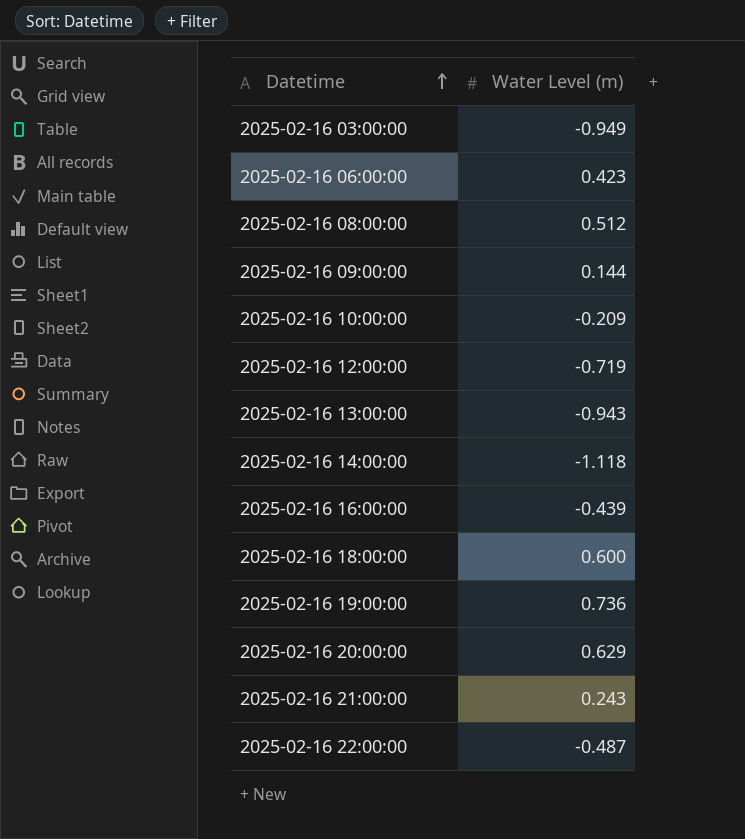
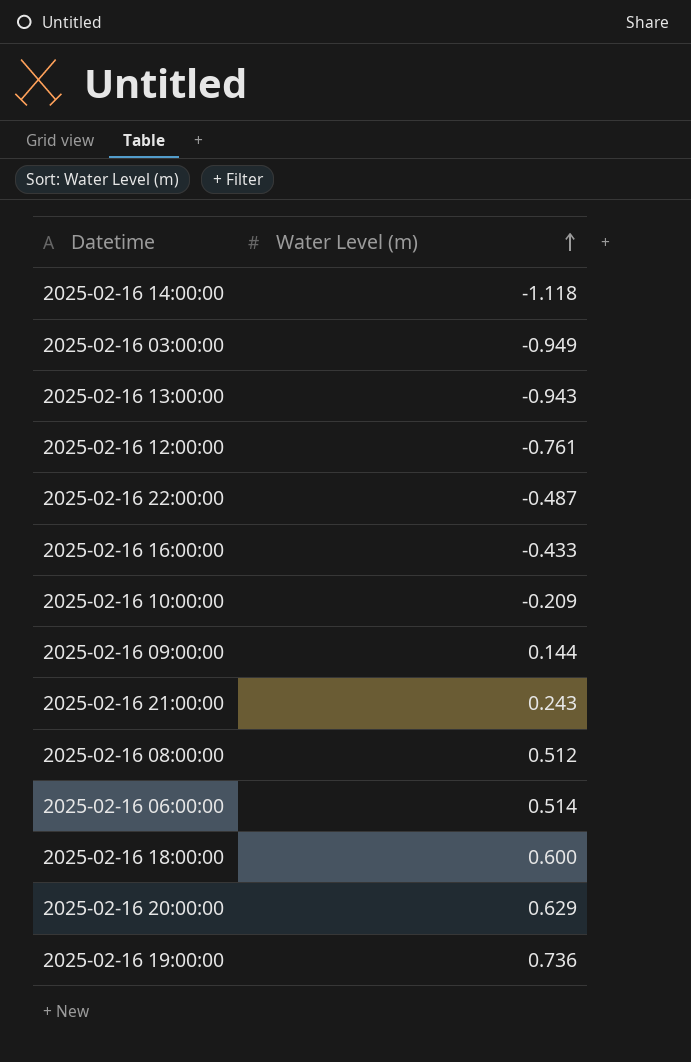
row order: Datetime ascending -> Water Level (m) ascending
2025-02-16 12:00:00 | Water Level (m): -0.719 -> -0.761
2025-02-16 16:00:00 | Water Level (m): -0.439 -> -0.433
2025-02-16 06:00:00 | Water Level (m): 0.423 -> 0.514

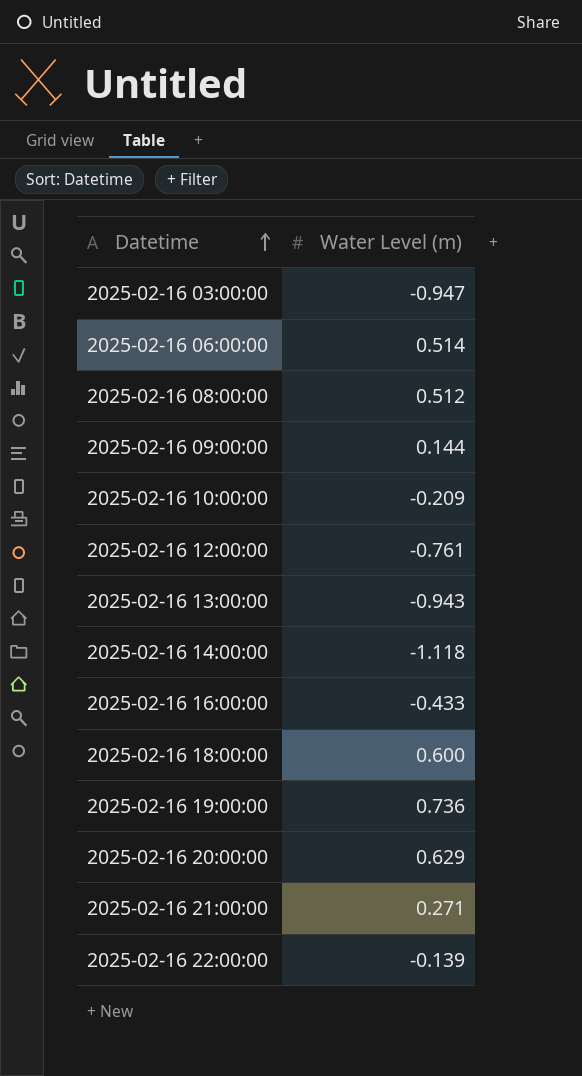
row order: Water Level (m) ascending -> Datetime ascending
2025-02-16 03:00:00 | Water Level (m): -0.949 -> -0.947
2025-02-16 21:00:00 | Water Level (m): 0.243 -> 0.271
2025-02-16 22:00:00 | Water Level (m): -0.487 -> -0.139

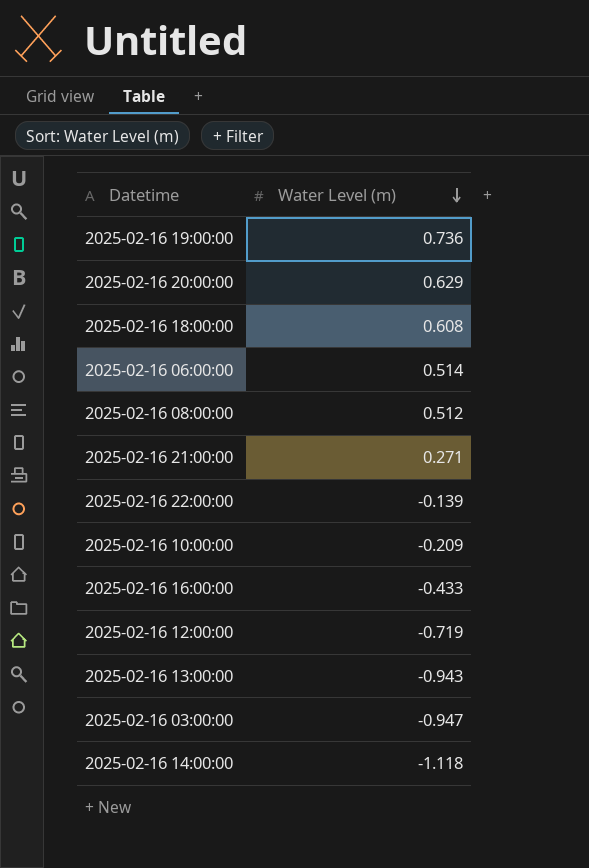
row order: Datetime ascending -> Water Level (m) descending
row 2025-02-16 09:00:00: 0.144 -> none
2025-02-16 18:00:00 | Water Level (m): 0.600 -> 0.608
2025-02-16 12:00:00 | Water Level (m): -0.761 -> -0.719

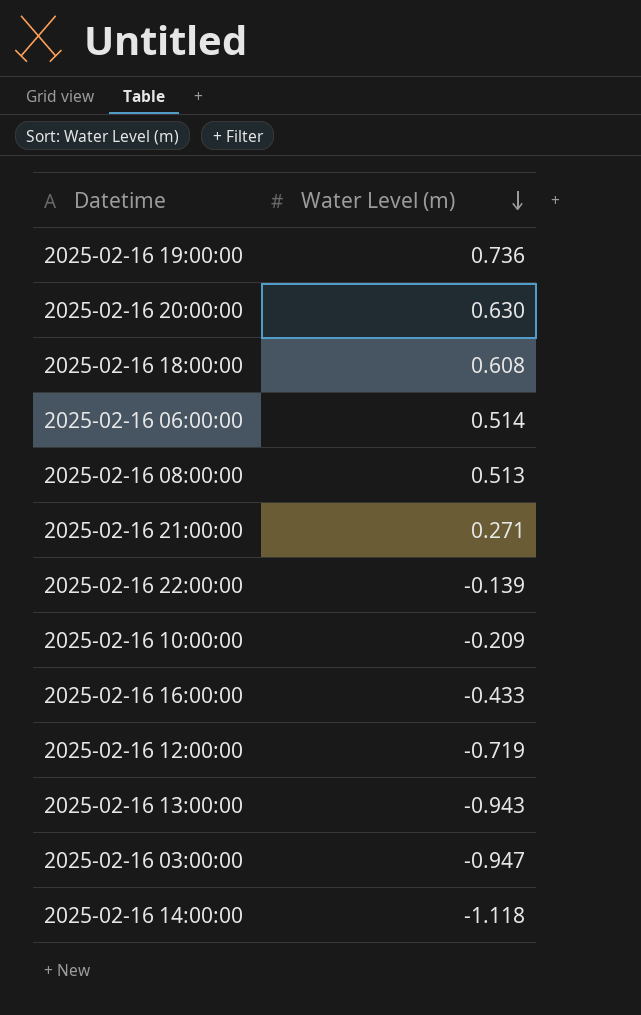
2025-02-16 20:00:00 | Water Level (m): 0.629 -> 0.630
2025-02-16 08:00:00 | Water Level (m): 0.512 -> 0.513

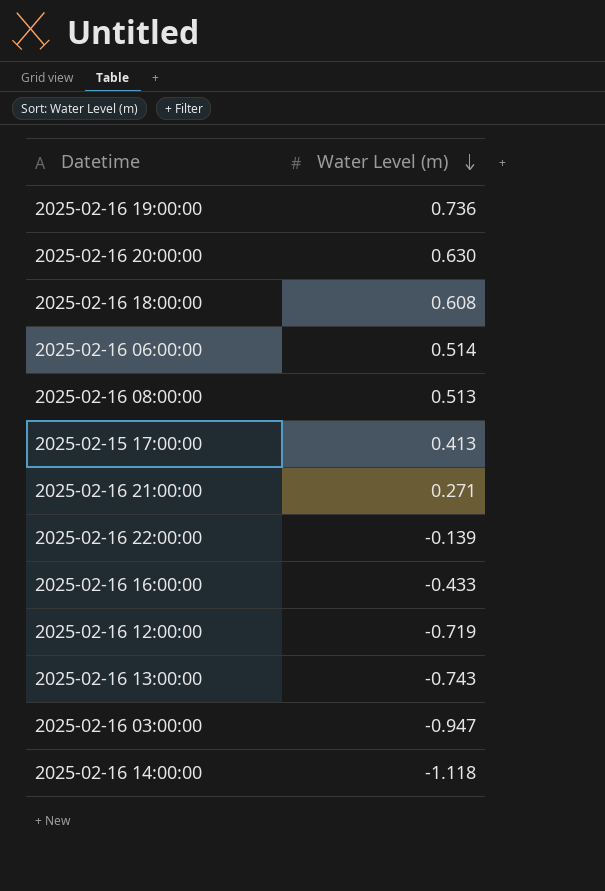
row 2025-02-16 10:00:00: -0.209 -> none
row 2025-02-15 17:00:00: none -> 0.413
2025-02-16 13:00:00 | Water Level (m): -0.943 -> -0.743

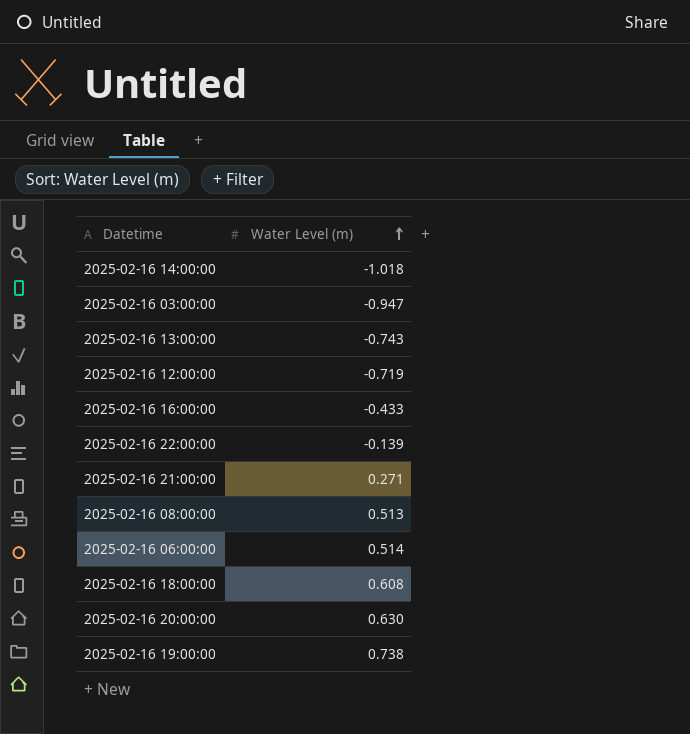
row order: Water Level (m) descending -> Water Level (m) ascending
row 2025-02-15 17:00:00: 0.413 -> none
2025-02-16 14:00:00 | Water Level (m): -1.118 -> -1.018
2025-02-16 19:00:00 | Water Level (m): 0.736 -> 0.738

